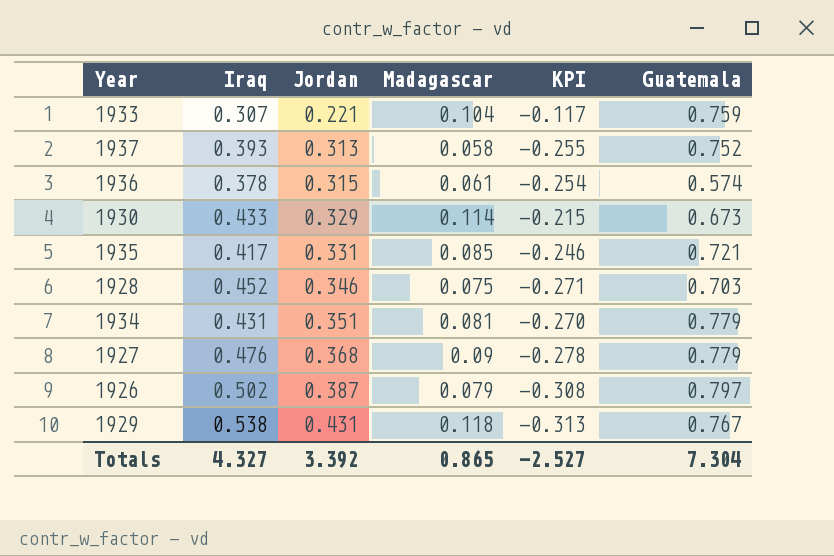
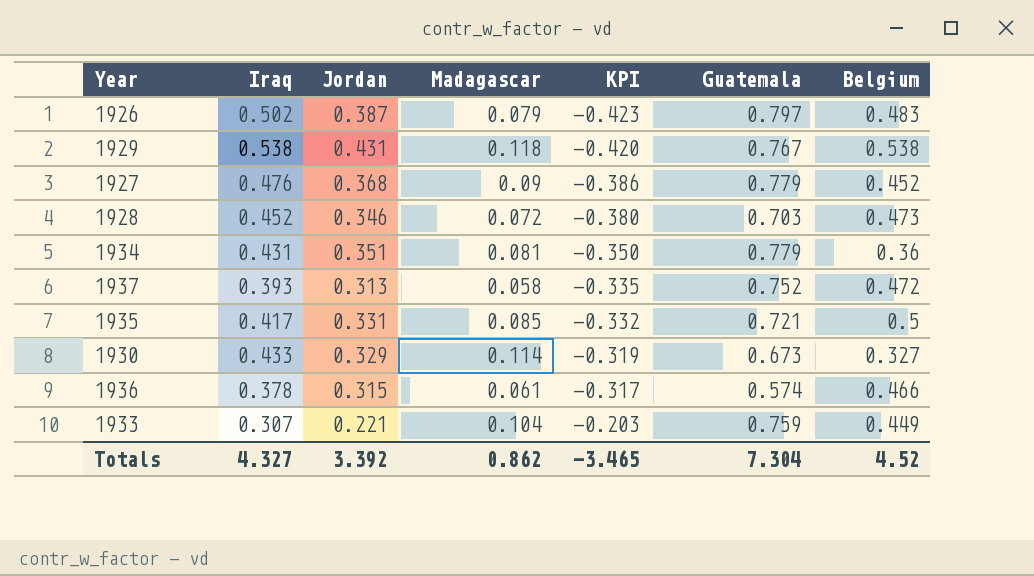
row order: Jordan ascending -> KPI ascending
column KPI | formula: [Madagascar] - [Jordan] -> [Madagascar] - [Iraq]
column Belgium | position: none -> 7
1928 | Madagascar: 0.075 -> 0.072
Totals | Madagascar: 0.865 -> 0.862
Totals | KPI: -2.527 -> -3.465

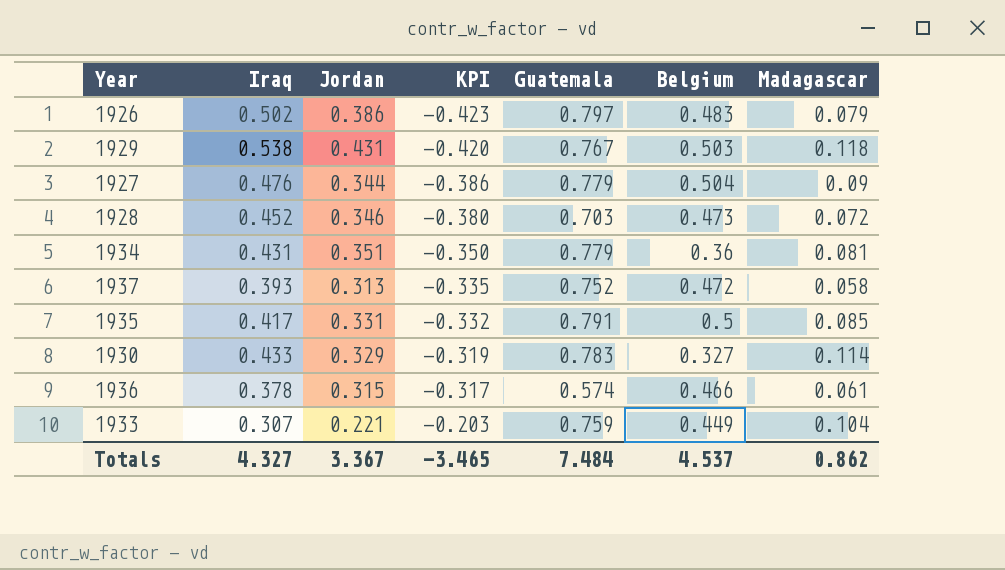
column Madagascar | position: 4 -> 7
1926 | Jordan: 0.387 -> 0.386
1929 | Belgium: 0.538 -> 0.503
1927 | Jordan: 0.368 -> 0.344
1927 | Belgium: 0.452 -> 0.504
1935 | Guatemala: 0.721 -> 0.791
1930 | Guatemala: 0.673 -> 0.783
Totals | Jordan: 3.392 -> 3.367
Totals | Guatemala: 7.304 -> 7.484
Totals | Belgium: 4.52 -> 4.537

